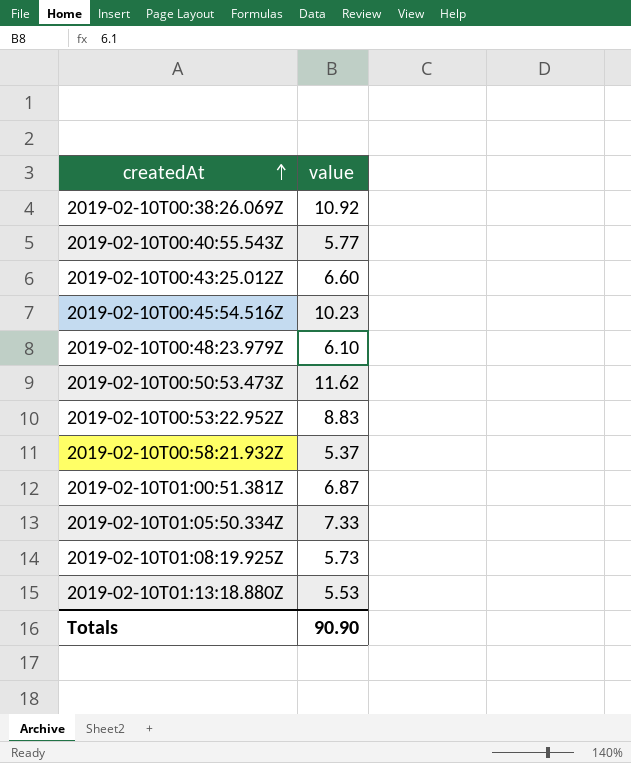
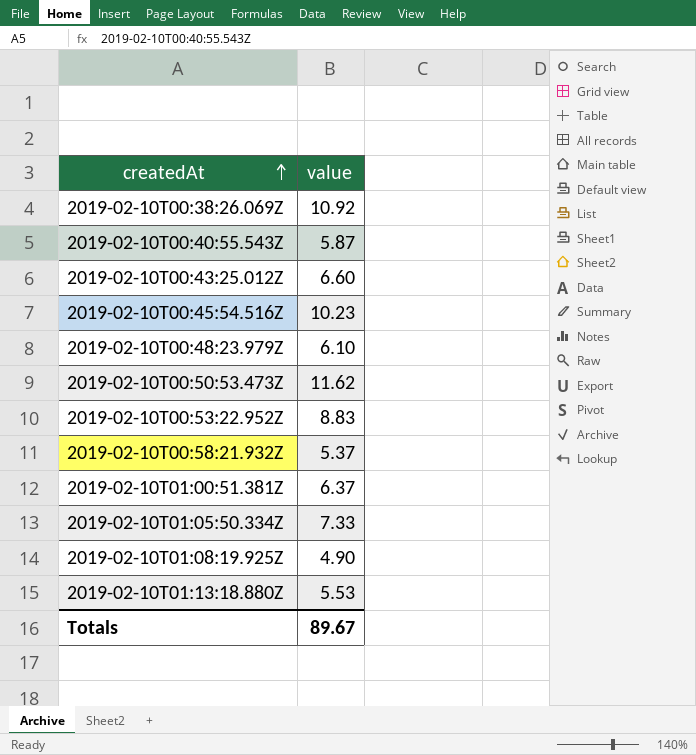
2019-02-10T00:40:55.543Z | value: 5.77 -> 5.87
2019-02-10T01:00:51.381Z | value: 6.87 -> 6.37
2019-02-10T01:08:19.925Z | value: 5.73 -> 4.90
Totals | value: 90.90 -> 89.67

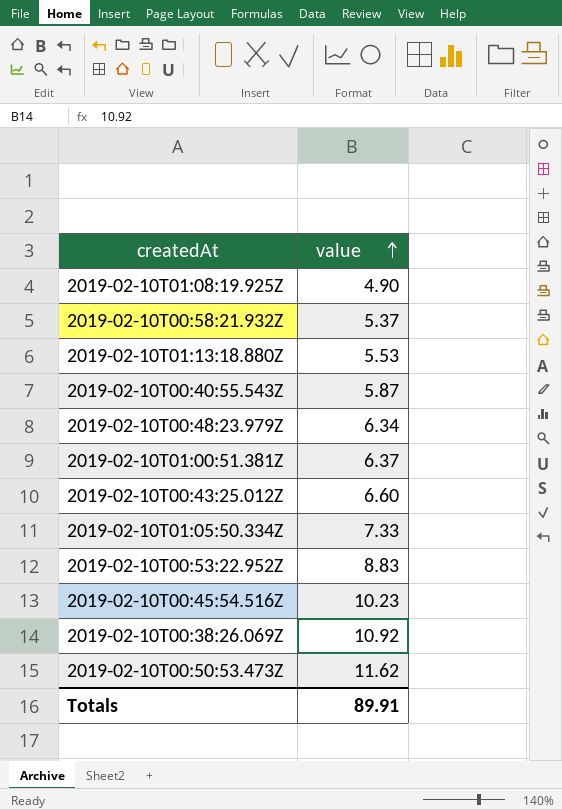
row order: createdAt ascending -> value ascending
2019-02-10T00:48:23.979Z | value: 6.10 -> 6.34
Totals | value: 89.67 -> 89.91

